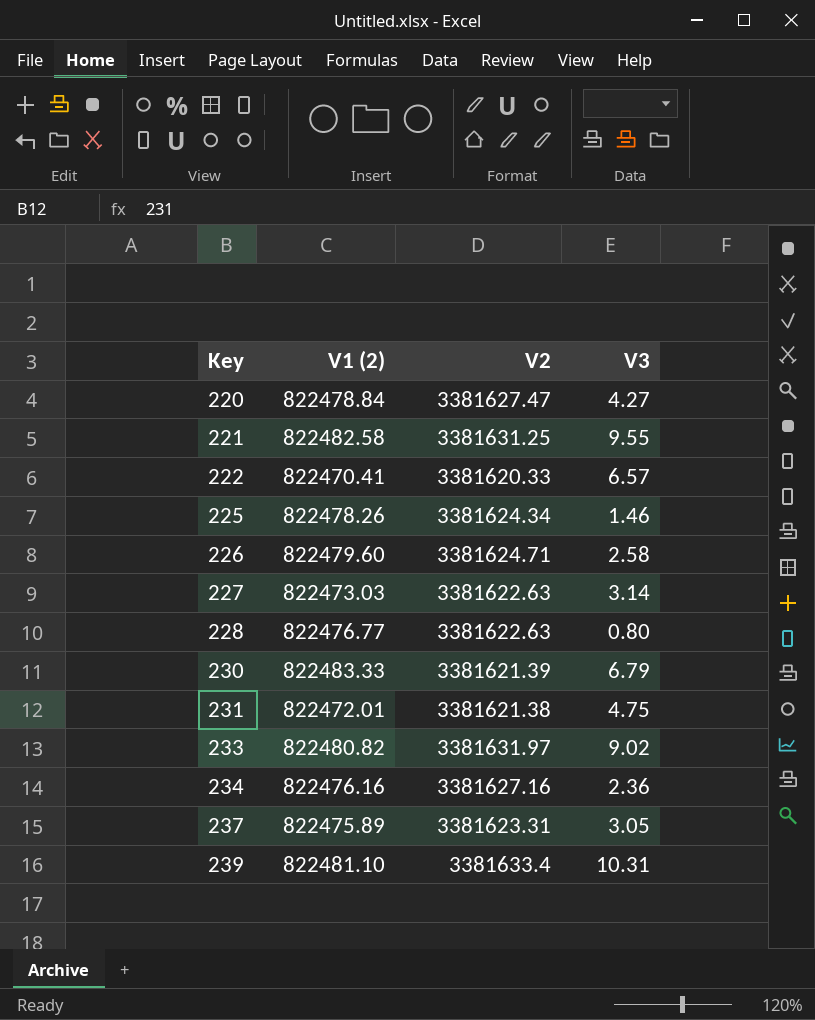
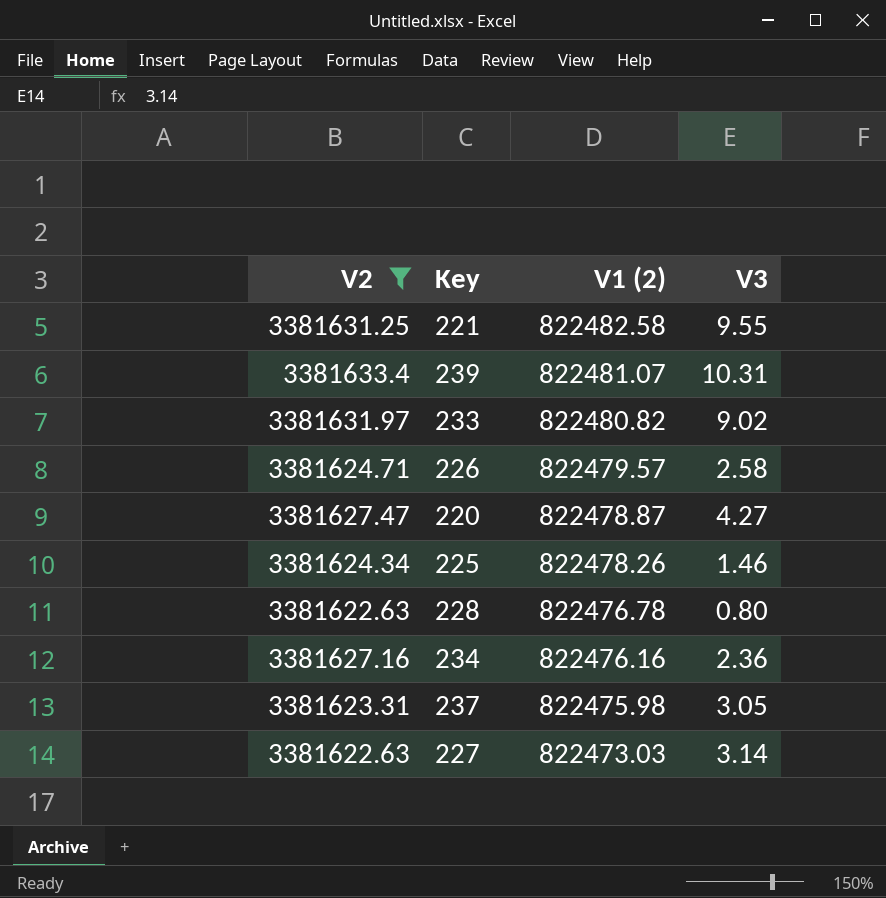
filter: none -> V2 >= 3381622.63
row order: Key ascending -> V1 (2) descending
column V2 | position: 3 -> 1
239 | V1 (2): 822481.10 -> 822481.07
226 | V1 (2): 822479.60 -> 822479.57
220 | V1 (2): 822478.84 -> 822478.87
228 | V1 (2): 822476.77 -> 822476.78
237 | V1 (2): 822475.89 -> 822475.98

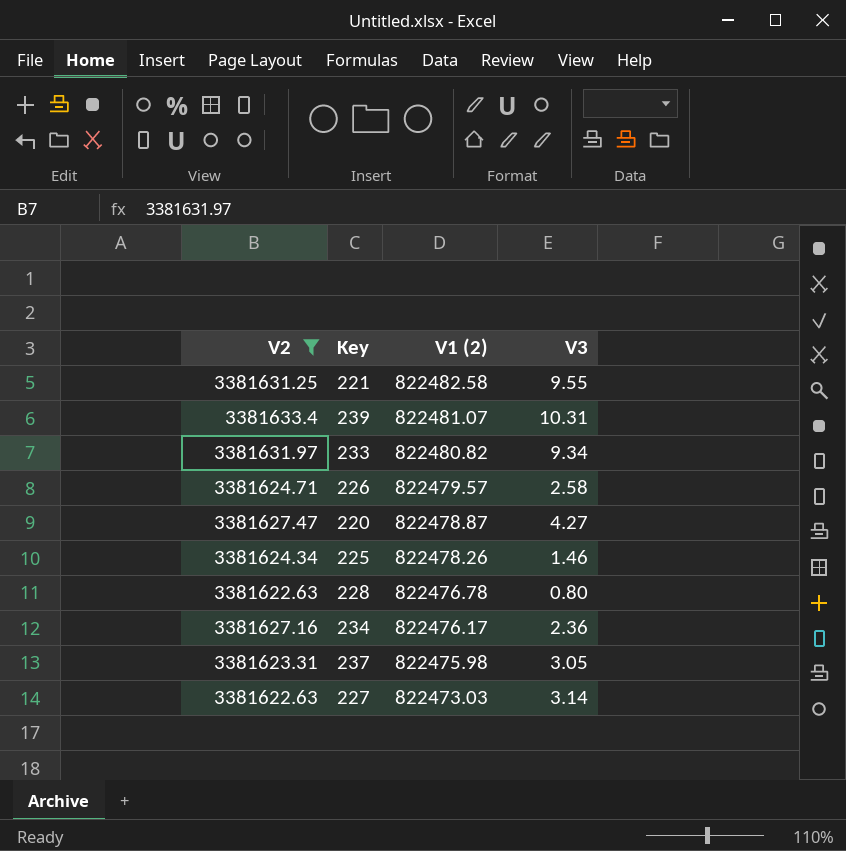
233 | V3: 9.02 -> 9.34
234 | V1 (2): 822476.16 -> 822476.17

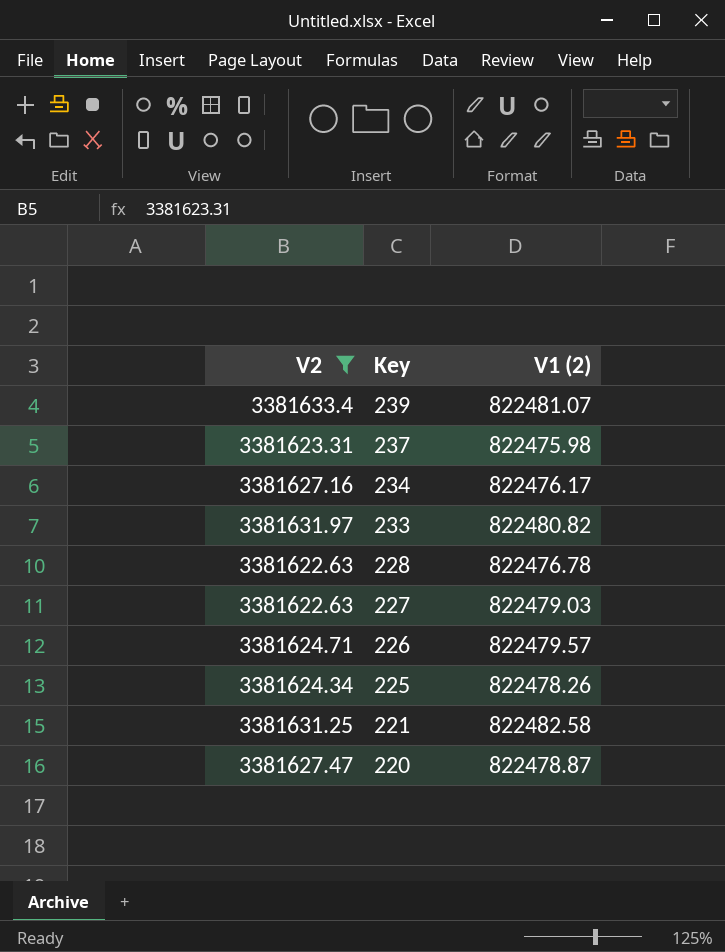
row order: V1 (2) descending -> Key descending
column V3 | position: 4 -> none
227 | V1 (2): 822473.03 -> 822479.03

